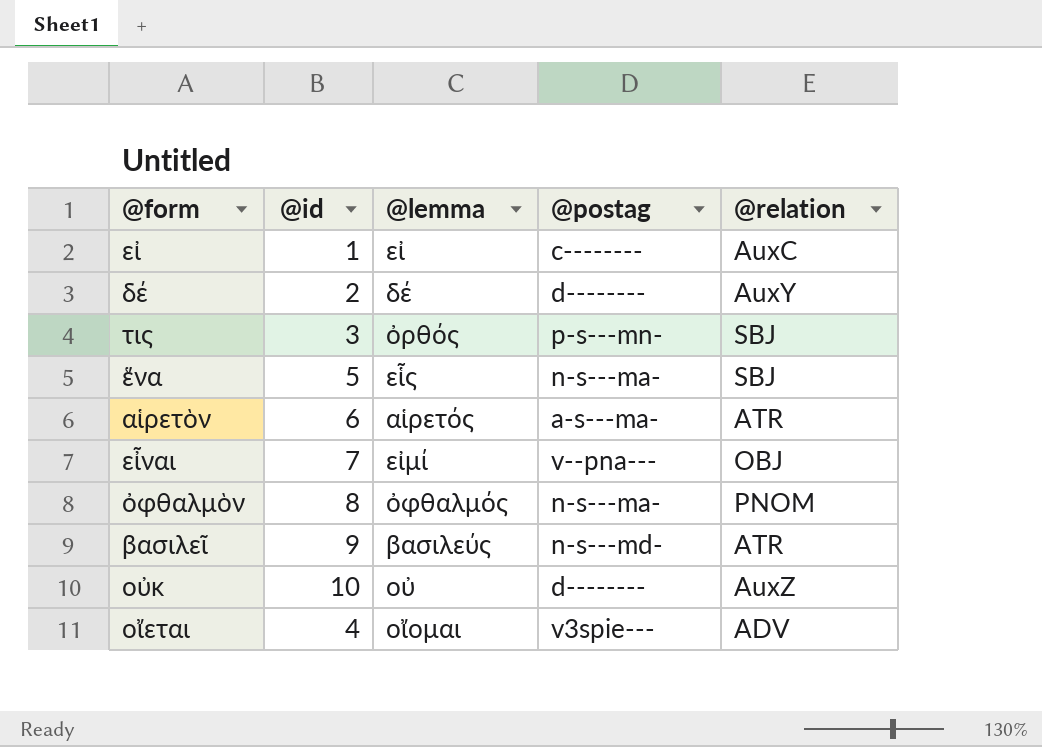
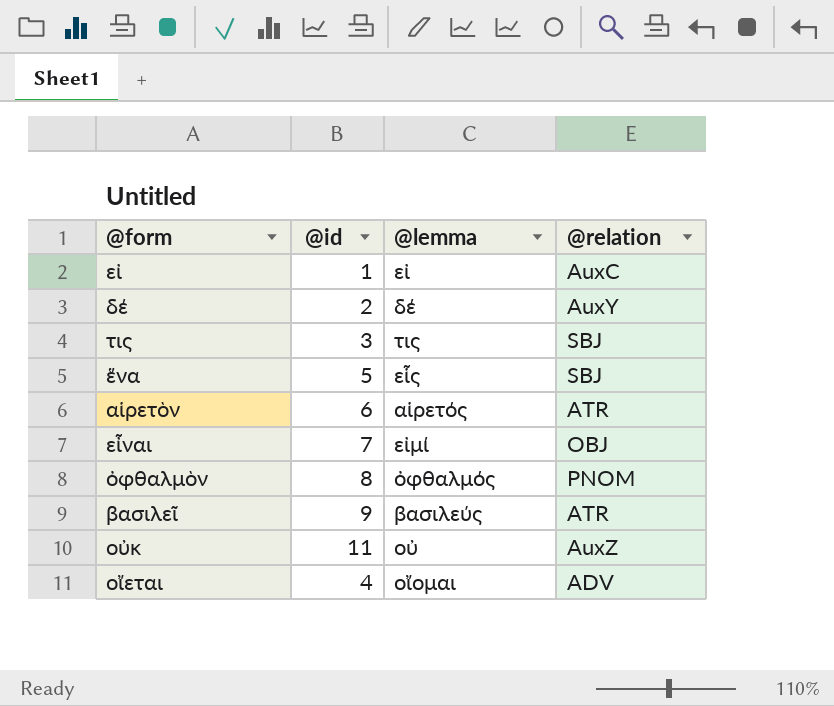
column @postag | position: 4 -> none
τις | @lemma: ὀρθός -> τις
οὐκ | @id: 10 -> 11

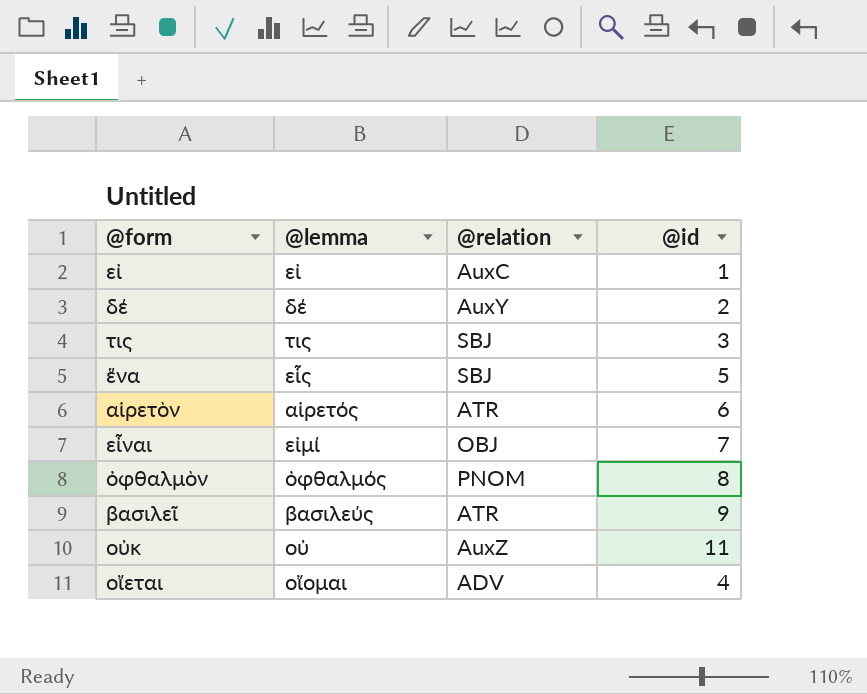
column @id | position: 2 -> 4

